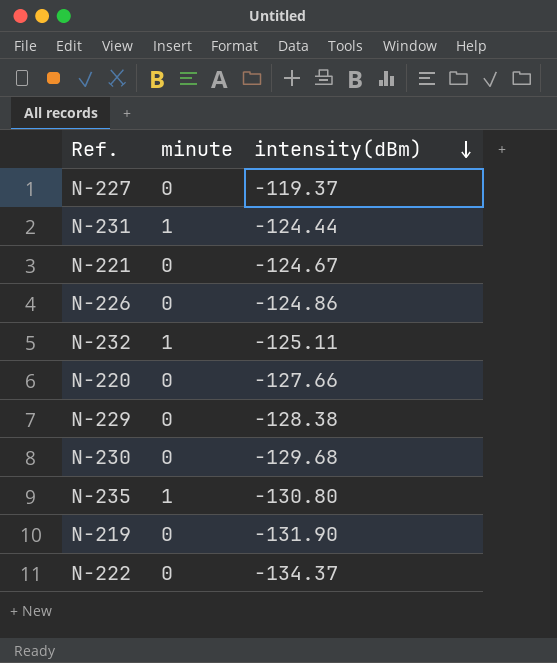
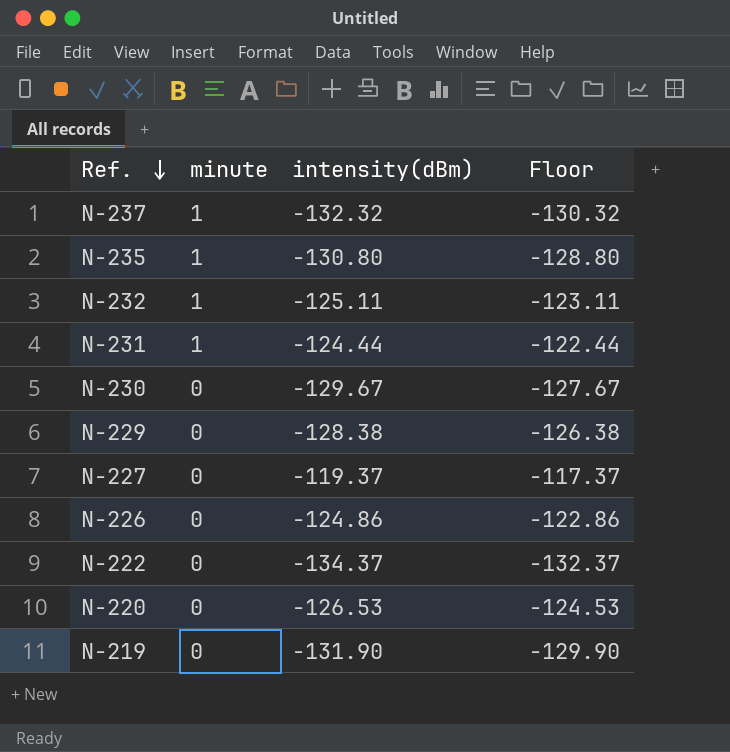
row order: intensity(dBm) descending -> Ref. descending
column Floor | formula: none -> [intensity(dBm)] + 2
row N-221: 0 | -124.67 -> none
row N-237: none -> 1 | -132.32 | -130.32
N-230 | intensity(dBm): -129.68 -> -129.67
N-220 | intensity(dBm): -127.66 -> -126.53

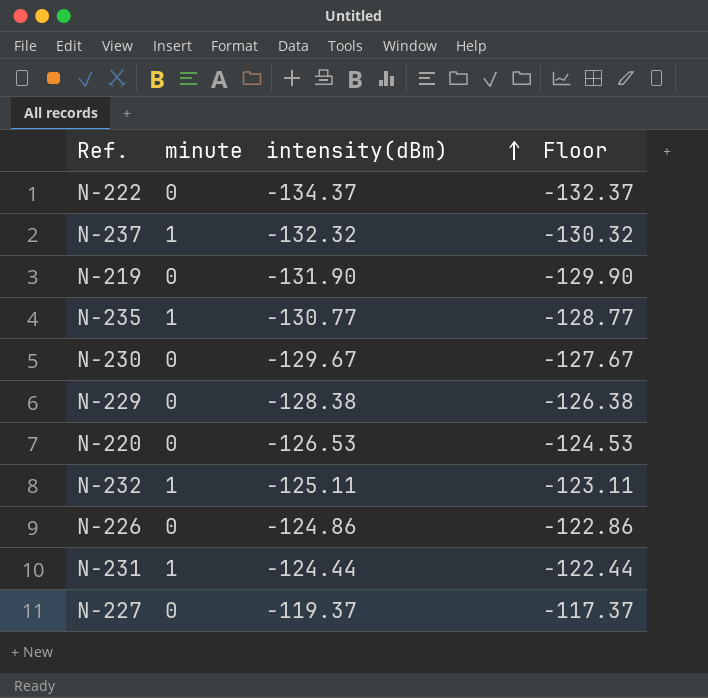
row order: Ref. descending -> intensity(dBm) ascending
N-235 | intensity(dBm): -130.80 -> -130.77
N-235 | Floor: -128.80 -> -128.77

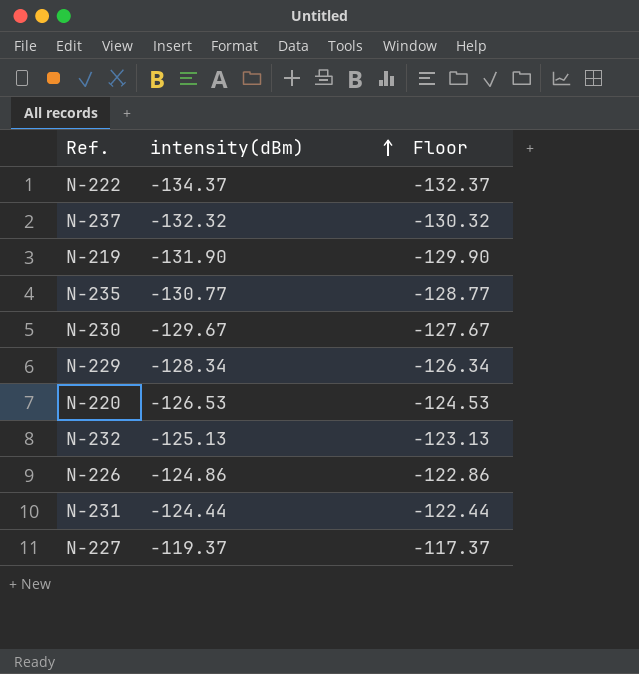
column minute | position: 2 -> none
N-229 | intensity(dBm): -128.38 -> -128.34
N-229 | Floor: -126.38 -> -126.34
N-232 | intensity(dBm): -125.11 -> -125.13
N-232 | Floor: -123.11 -> -123.13

